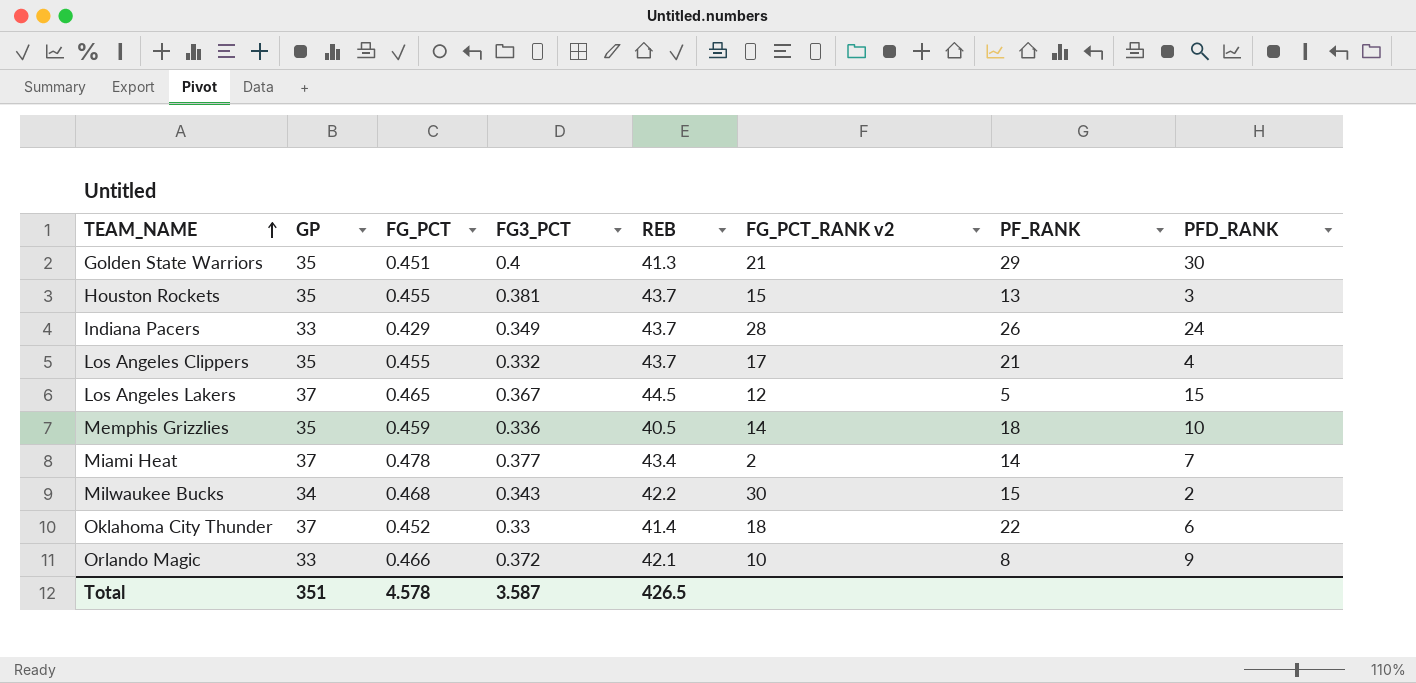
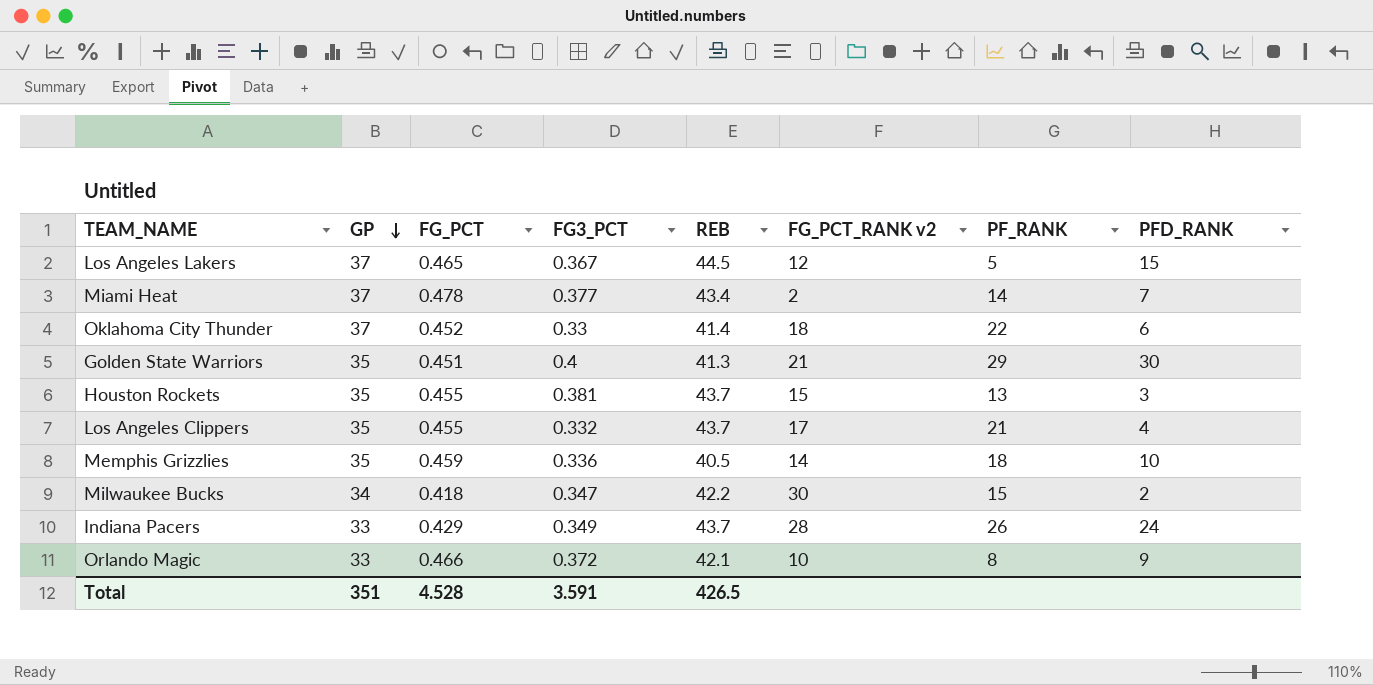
row order: TEAM_NAME ascending -> GP descending
Milwaukee Bucks | FG_PCT: 0.468 -> 0.418
Milwaukee Bucks | FG3_PCT: 0.343 -> 0.347
Total | FG_PCT: 4.578 -> 4.528
Total | FG3_PCT: 3.587 -> 3.591

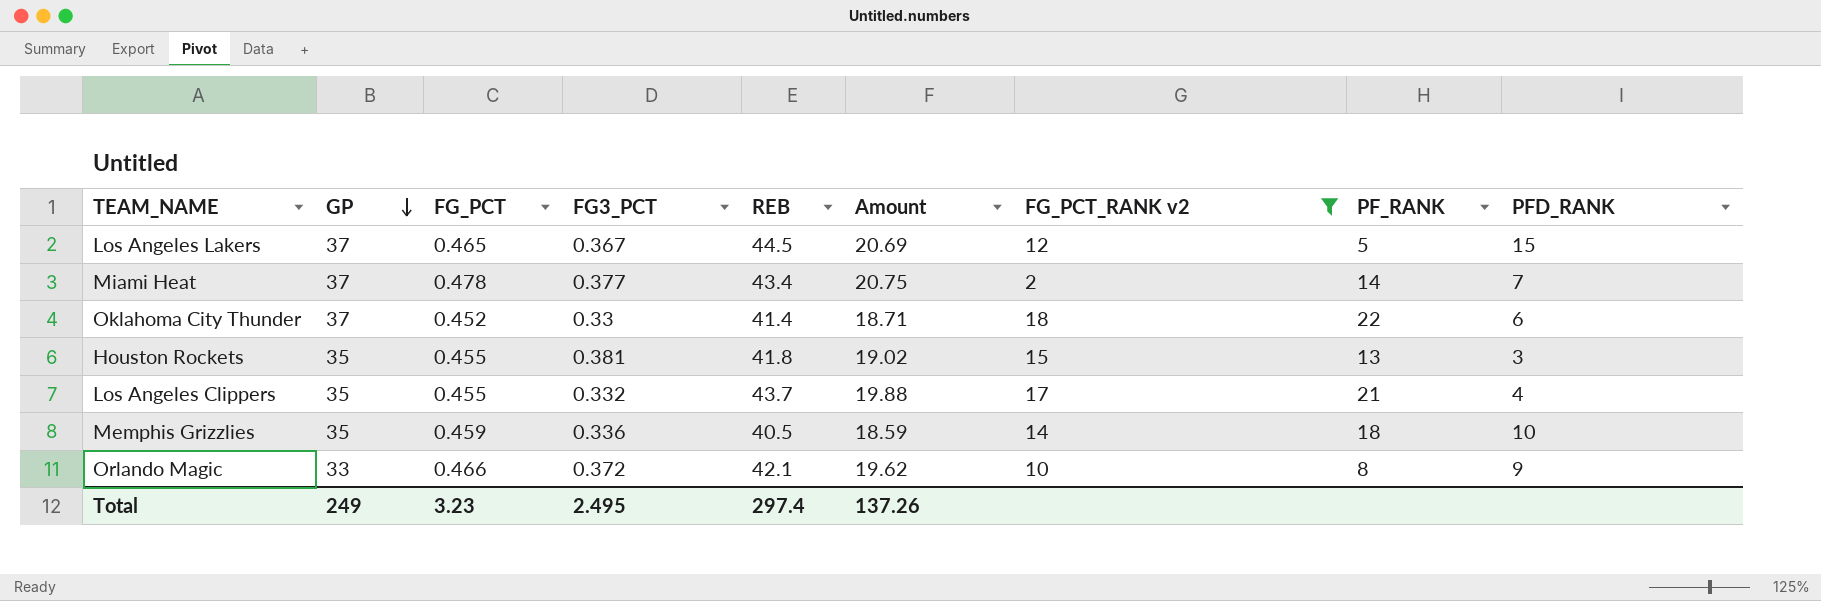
filter: none -> FG_PCT_RANK v2 <= 18
column Amount | formula: none -> [FG_PCT] * [REB]
Houston Rockets | REB: 43.7 -> 41.8
Total | GP: 351 -> 249
Total | FG_PCT: 4.528 -> 3.23
Total | FG3_PCT: 3.591 -> 2.495
Total | REB: 426.5 -> 297.4

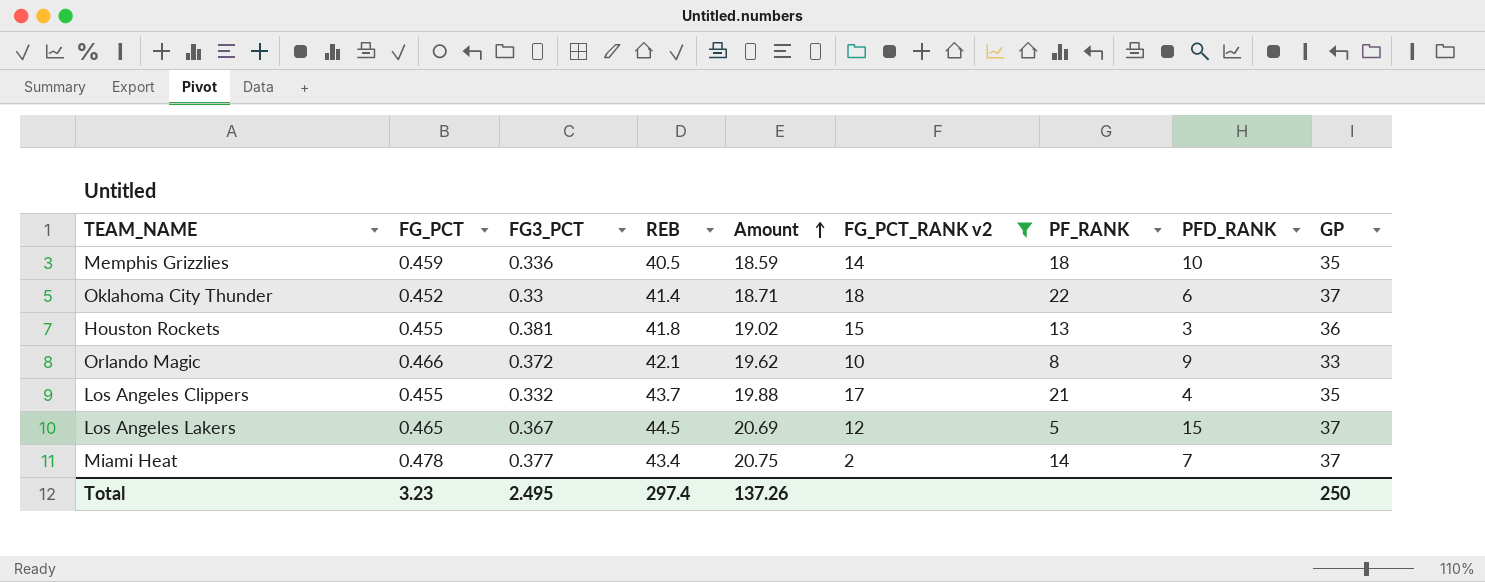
row order: GP descending -> Amount ascending
column GP | position: 2 -> 9
Houston Rockets | GP: 35 -> 36
Total | GP: 249 -> 250

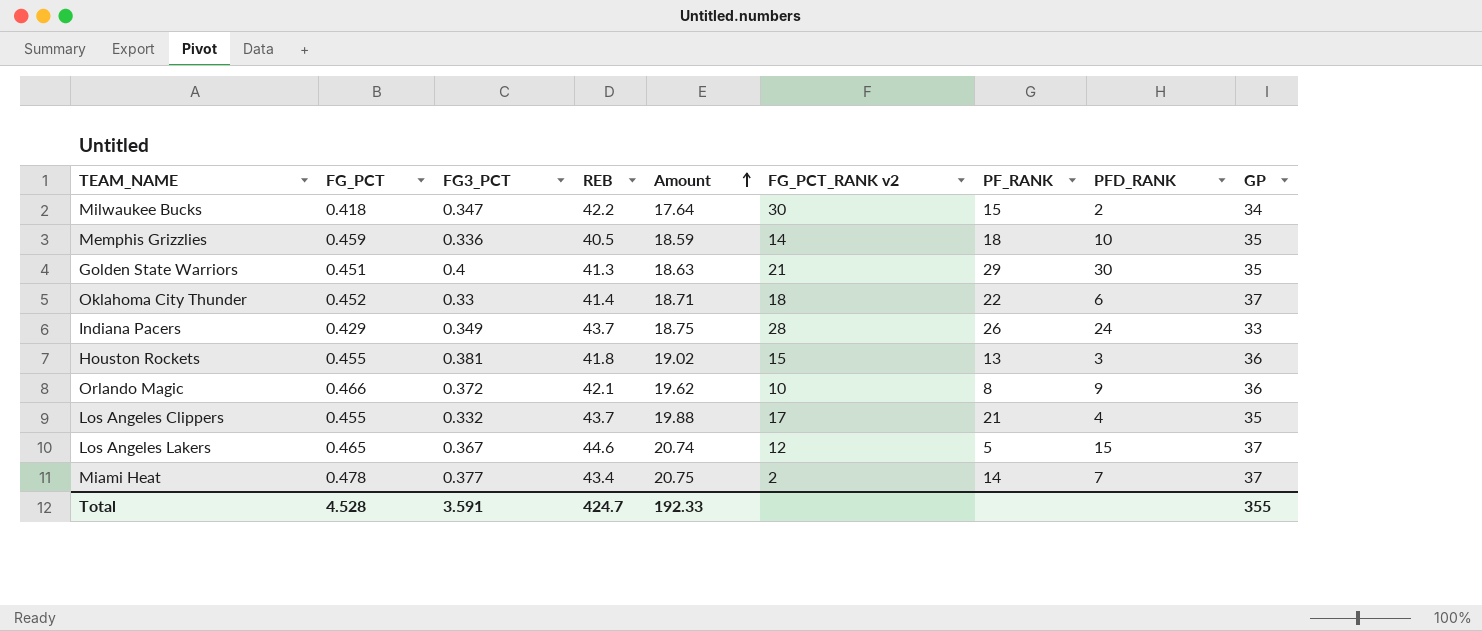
filter: FG_PCT_RANK v2 <= 18 -> none
Orlando Magic | GP: 33 -> 36
Los Angeles Lakers | REB: 44.5 -> 44.6
Los Angeles Lakers | Amount: 20.69 -> 20.74
Total | FG_PCT: 3.23 -> 4.528
Total | FG3_PCT: 2.495 -> 3.591
Total | REB: 297.4 -> 424.7
Total | Amount: 137.26 -> 192.33
Total | GP: 250 -> 355

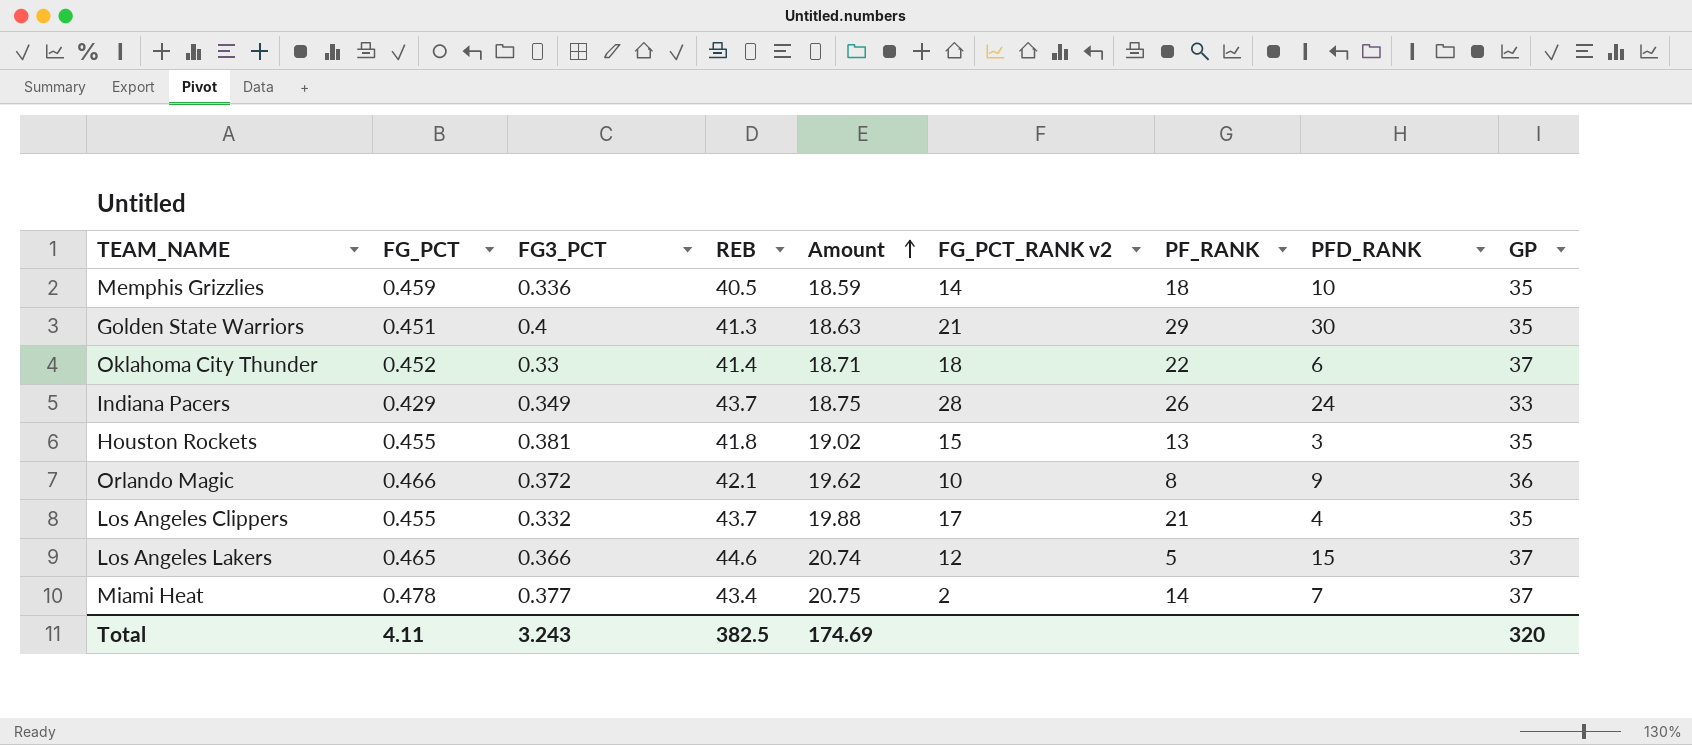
row Milwaukee Bucks: 0.418 | 0.347 | 42.2 | 17.64 | 30 | 15 | 2 | 34 -> none
Houston Rockets | GP: 36 -> 35
Los Angeles Lakers | FG3_PCT: 0.367 -> 0.366
Total | FG_PCT: 4.528 -> 4.11
Total | FG3_PCT: 3.591 -> 3.243
Total | REB: 424.7 -> 382.5
Total | Amount: 192.33 -> 174.69
Total | GP: 355 -> 320

